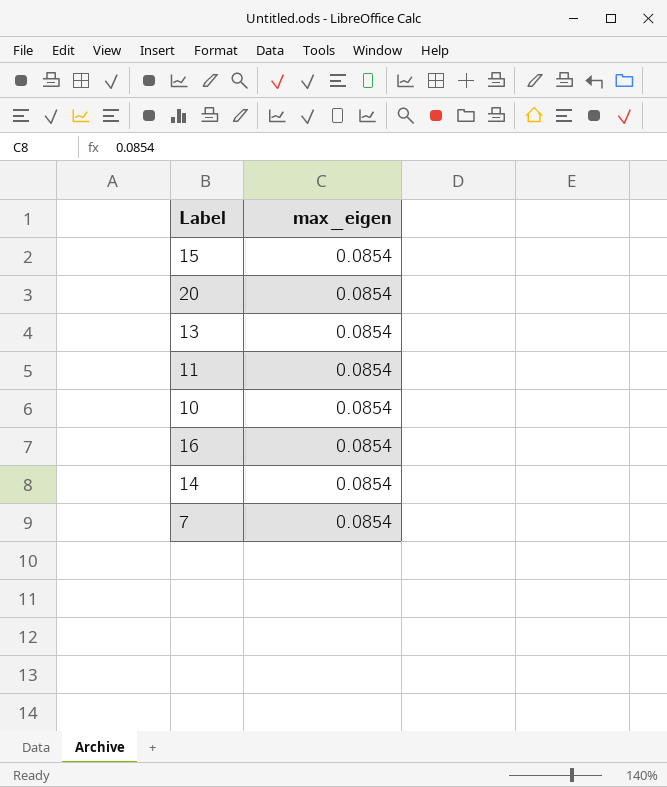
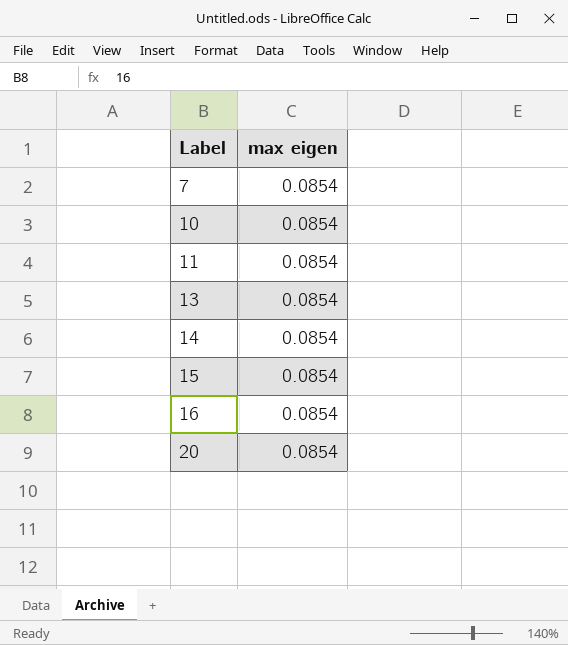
row order: none -> Label ascending
column name: max_eigen -> max eigen

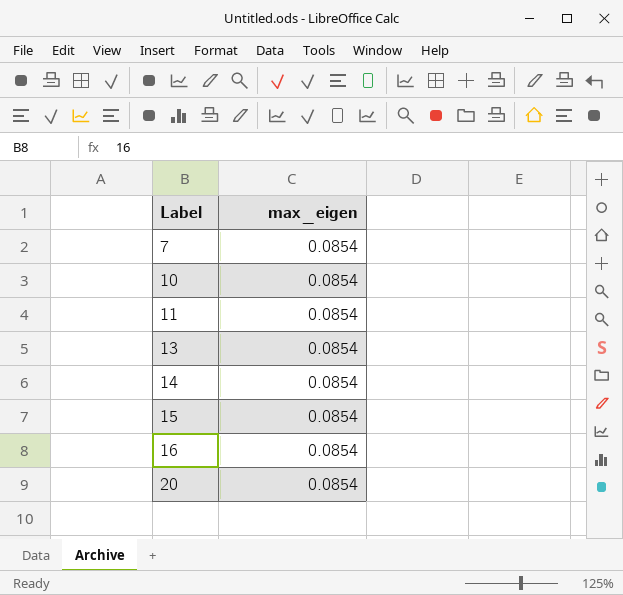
column name: max eigen -> max_eigen

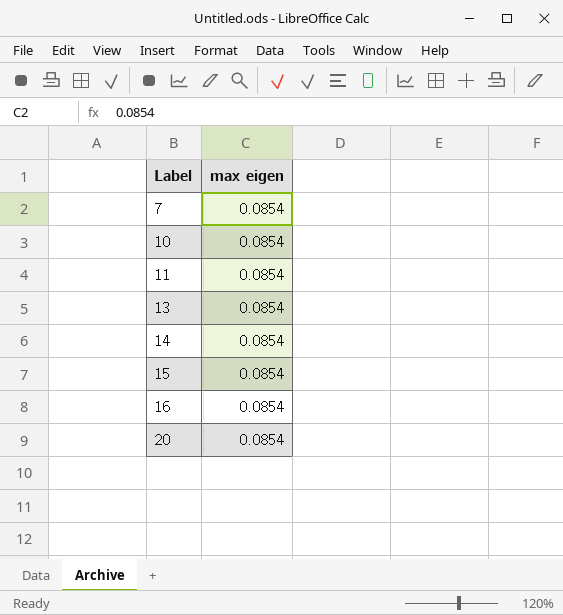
column name: max_eigen -> max eigen

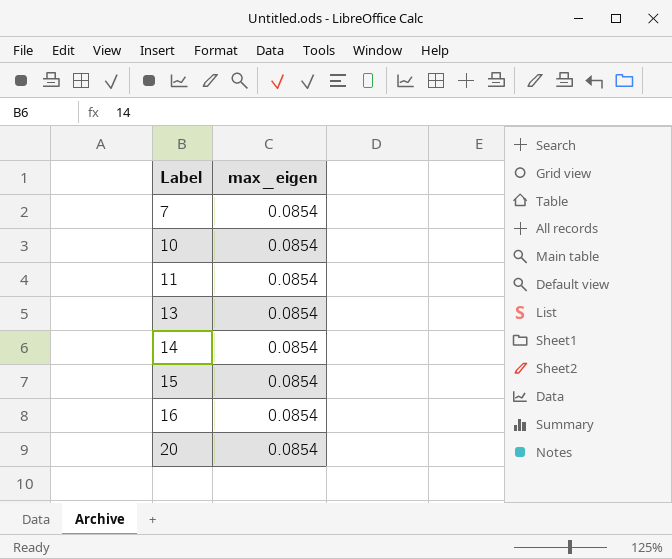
column name: max eigen -> max_eigen

